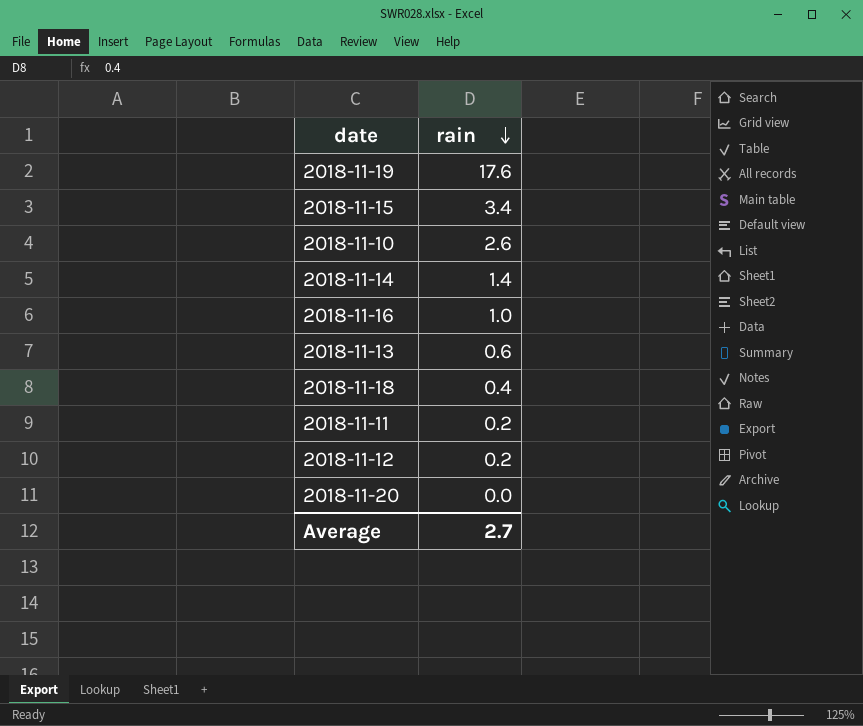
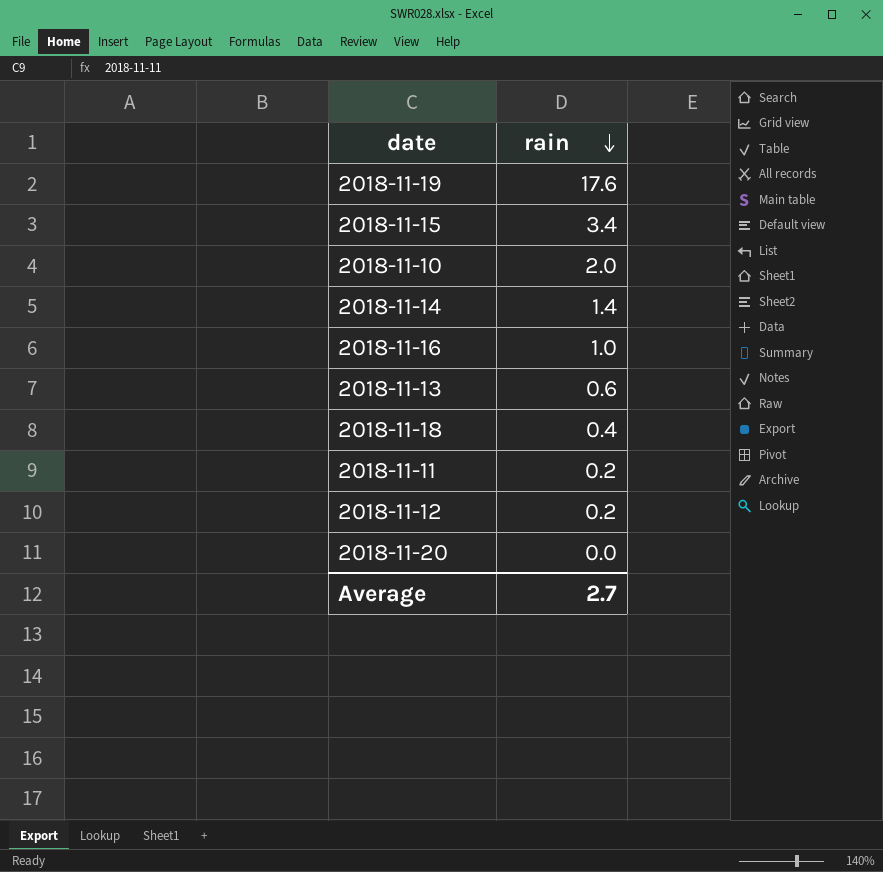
2018-11-10 | rain: 2.6 -> 2.0

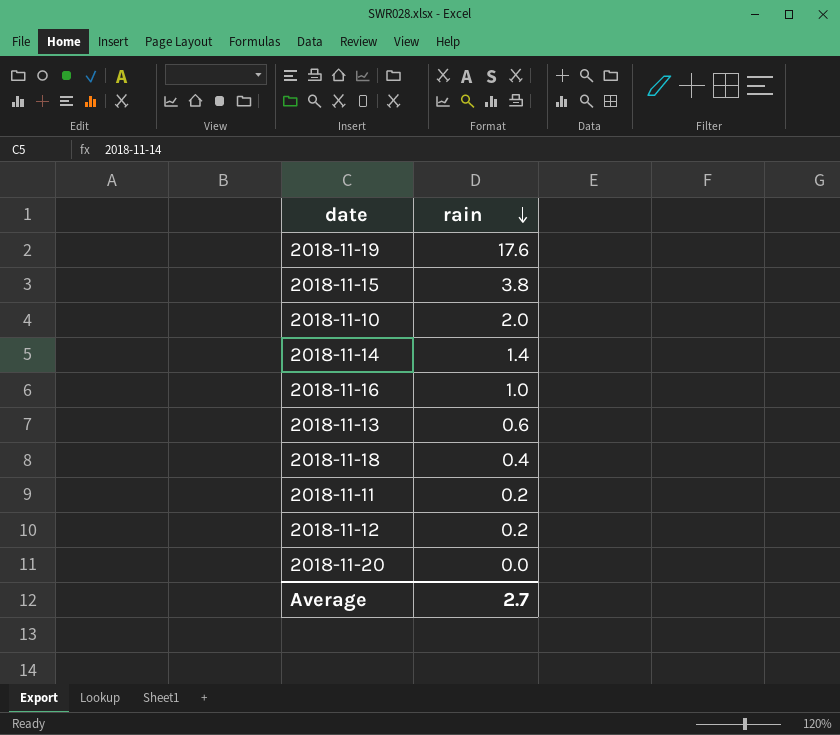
2018-11-15 | rain: 3.4 -> 3.8

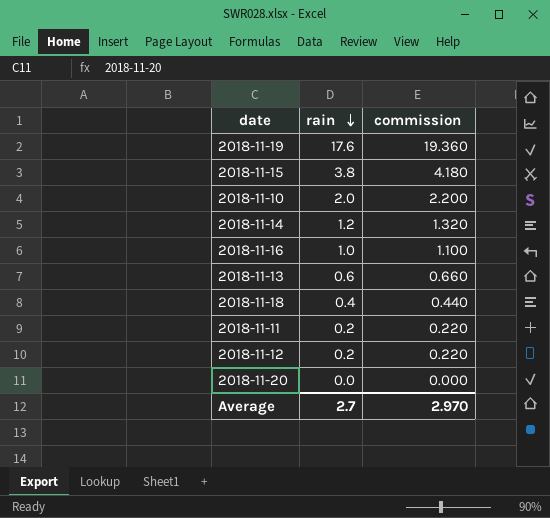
column commission | formula: none -> [rain] * 1.1
2018-11-14 | rain: 1.4 -> 1.2

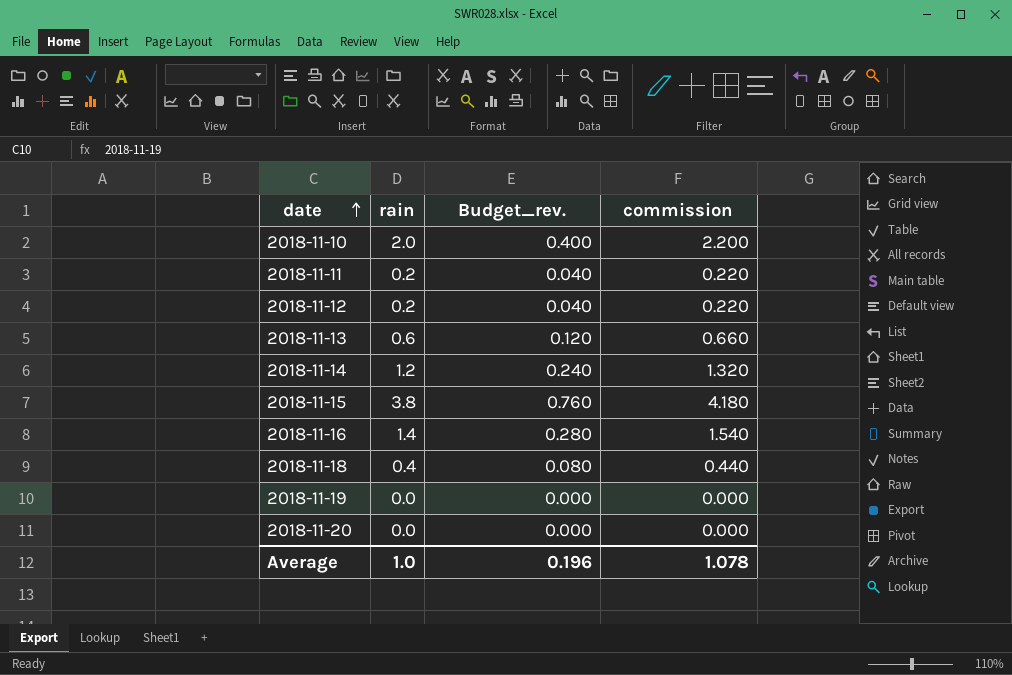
row order: rain descending -> date ascending
column Budget_rev. | formula: none -> [rain] * 0.2
2018-11-16 | rain: 1.0 -> 1.4
2018-11-16 | commission: 1.100 -> 1.540
2018-11-19 | rain: 17.6 -> 0.0
2018-11-19 | commission: 19.360 -> 0.000
Average | rain: 2.7 -> 1.0
Average | commission: 2.970 -> 1.078

